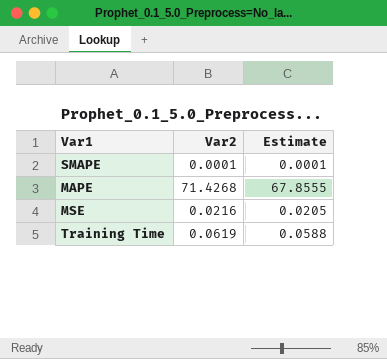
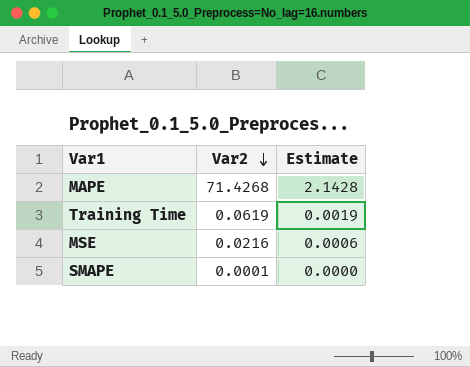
row order: none -> Var2 descending
column Estimate | formula: [Var2] * 0.95 -> [Var2] * 0.03

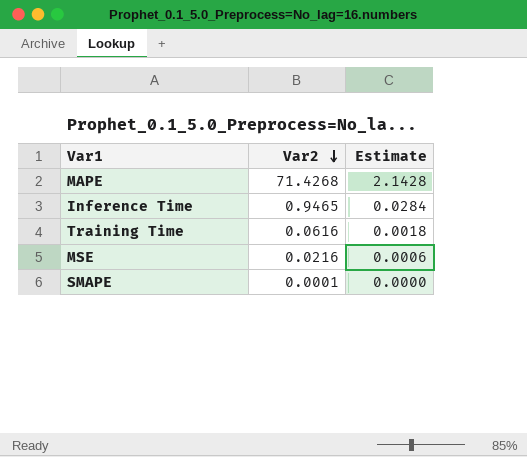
row Inference Time: none -> 0.9465 | 0.0284
Training Time | Var2: 0.0619 -> 0.0616
Training Time | Estimate: 0.0019 -> 0.0018

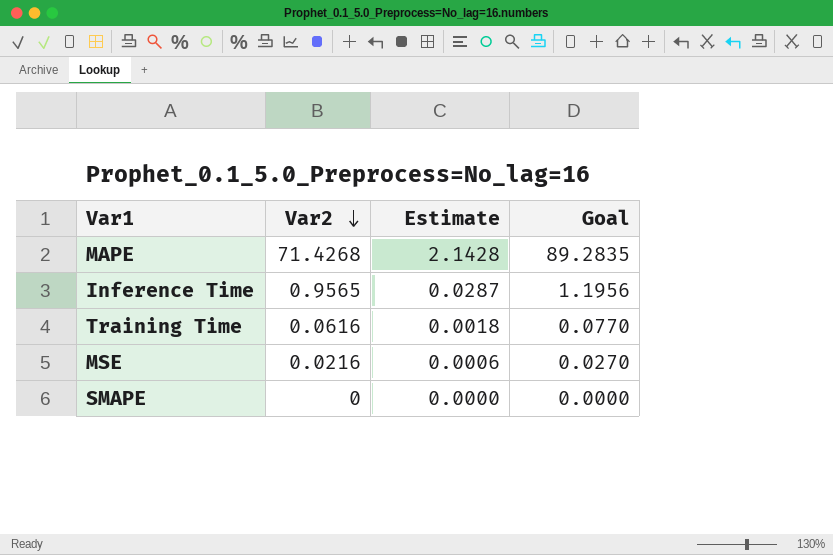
column Goal | formula: none -> [Var2] * 1.25
Inference Time | Var2: 0.9465 -> 0.9565
Inference Time | Estimate: 0.0284 -> 0.0287
SMAPE | Var2: 0.0001 -> 0

